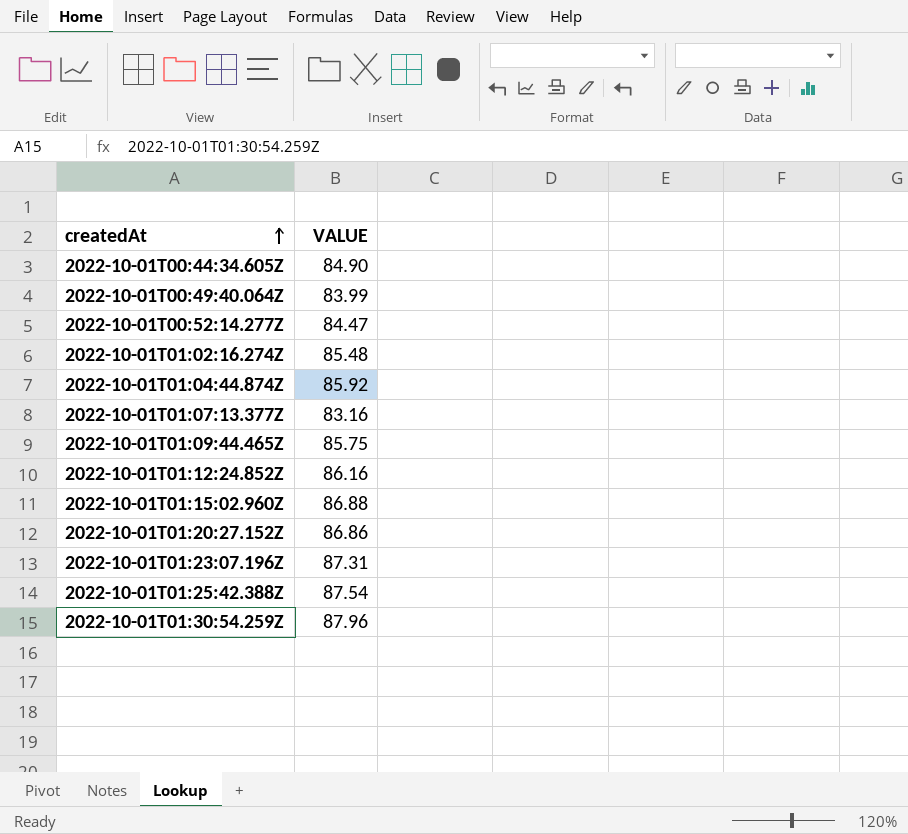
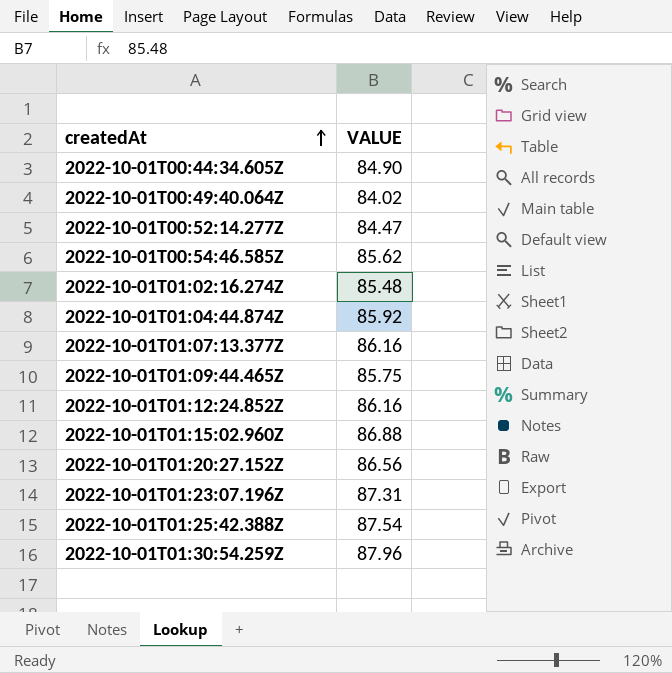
2022-10-01T00:49:40.064Z | VALUE: 83.99 -> 84.02
row 2022-10-01T00:54:46.585Z: none -> 85.62
2022-10-01T01:07:13.377Z | VALUE: 83.16 -> 86.16
2022-10-01T01:20:27.152Z | VALUE: 86.86 -> 86.56

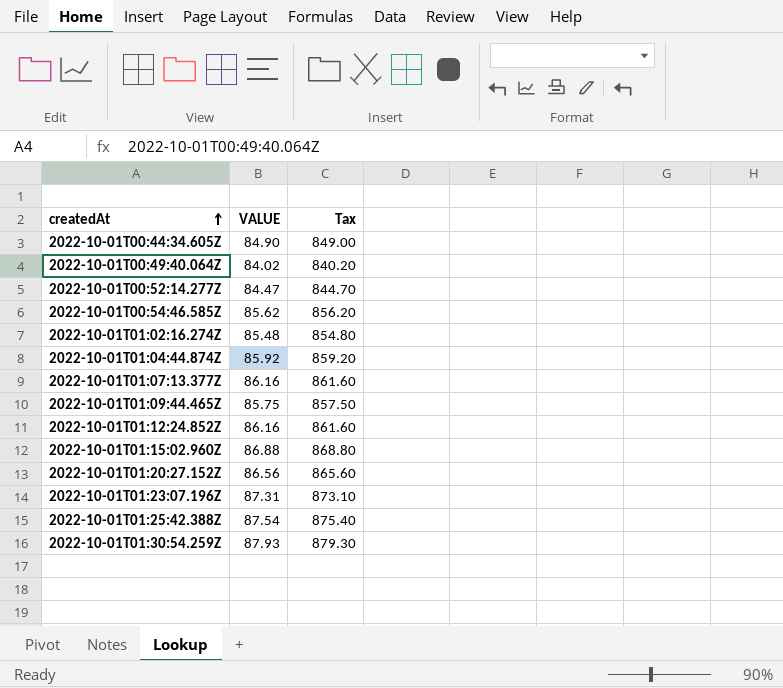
column Tax | formula: none -> [VALUE] * 10
2022-10-01T01:30:54.259Z | VALUE: 87.96 -> 87.93

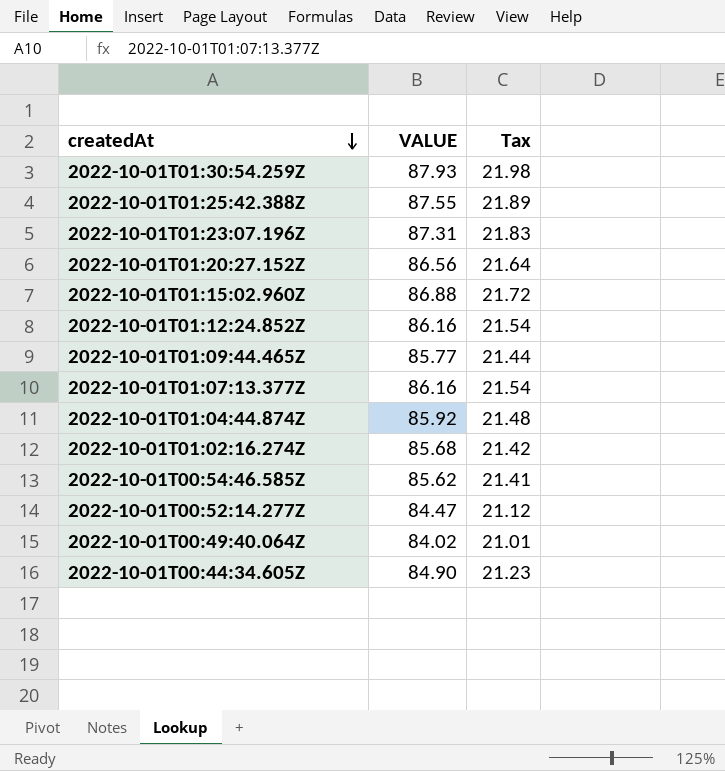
row order: createdAt ascending -> createdAt descending
column Tax | formula: [VALUE] * 10 -> [VALUE] * 0.25
2022-10-01T01:25:42.388Z | VALUE: 87.54 -> 87.55
2022-10-01T01:09:44.465Z | VALUE: 85.75 -> 85.77
2022-10-01T01:02:16.274Z | VALUE: 85.48 -> 85.68

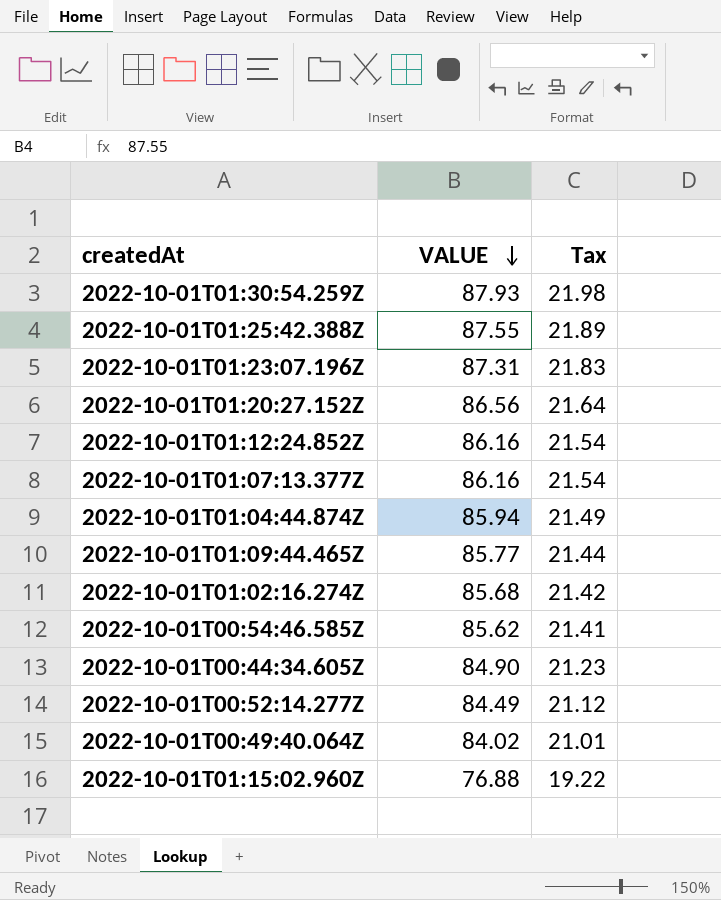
row order: createdAt descending -> VALUE descending
2022-10-01T01:04:44.874Z | VALUE: 85.92 -> 85.94
2022-10-01T01:04:44.874Z | Tax: 21.48 -> 21.49
2022-10-01T00:52:14.277Z | VALUE: 84.47 -> 84.49
2022-10-01T01:15:02.960Z | VALUE: 86.88 -> 76.88
2022-10-01T01:15:02.960Z | Tax: 21.72 -> 19.22

